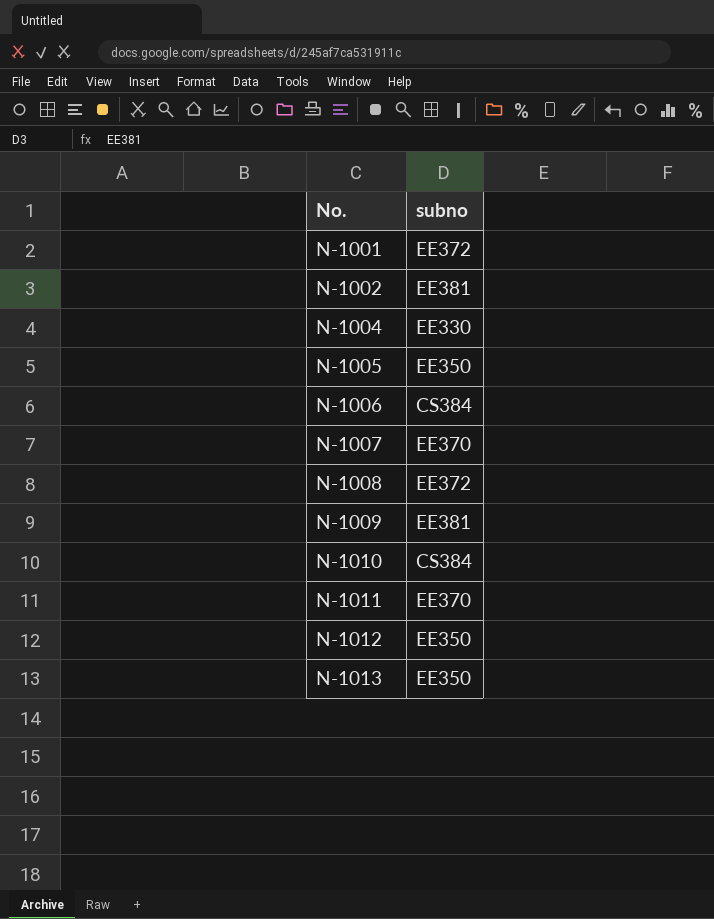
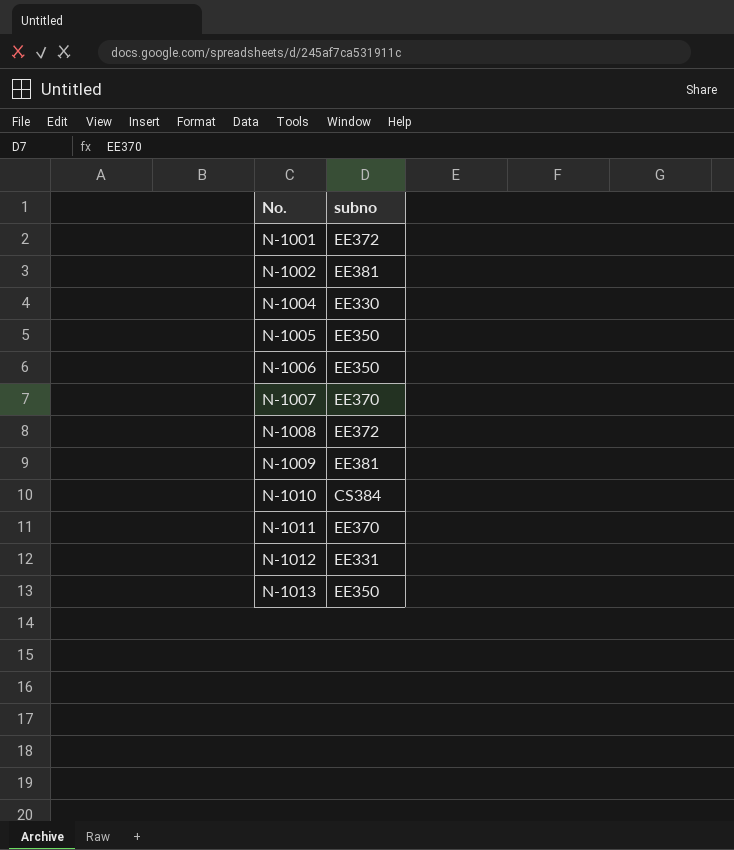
N-1006 | subno: CS384 -> EE350
N-1012 | subno: EE350 -> EE331

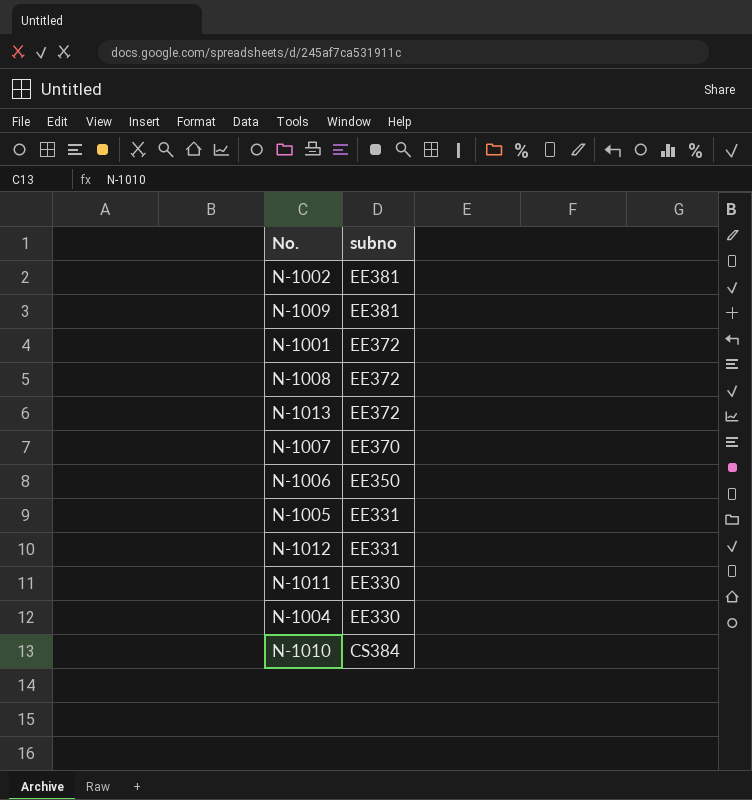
row order: No. ascending -> subno descending
N-1013 | subno: EE350 -> EE372
N-1005 | subno: EE350 -> EE331
N-1011 | subno: EE370 -> EE330

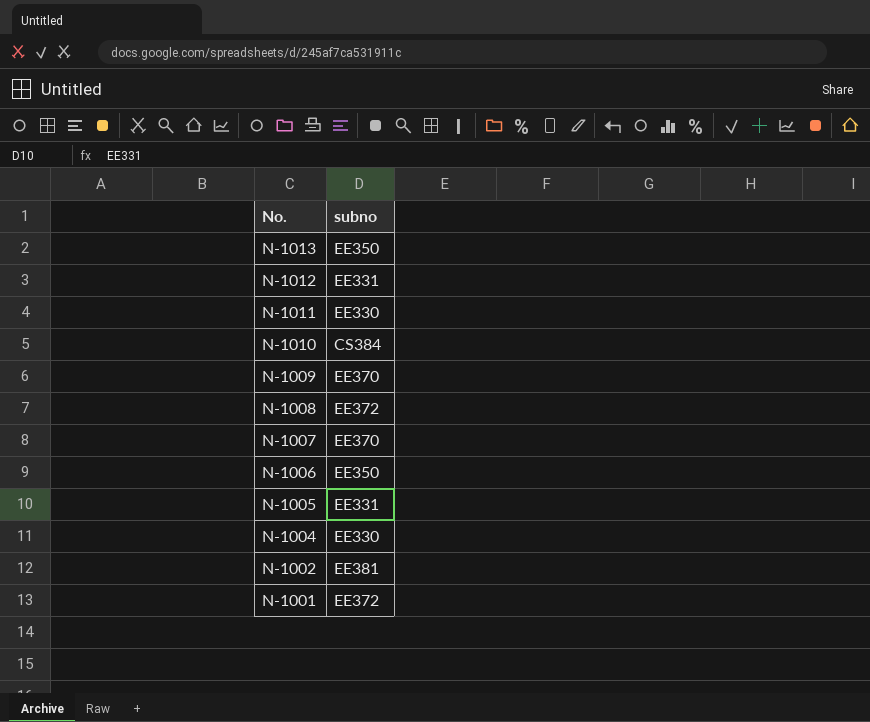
row order: subno descending -> No. descending
N-1013 | subno: EE372 -> EE350
N-1009 | subno: EE381 -> EE370

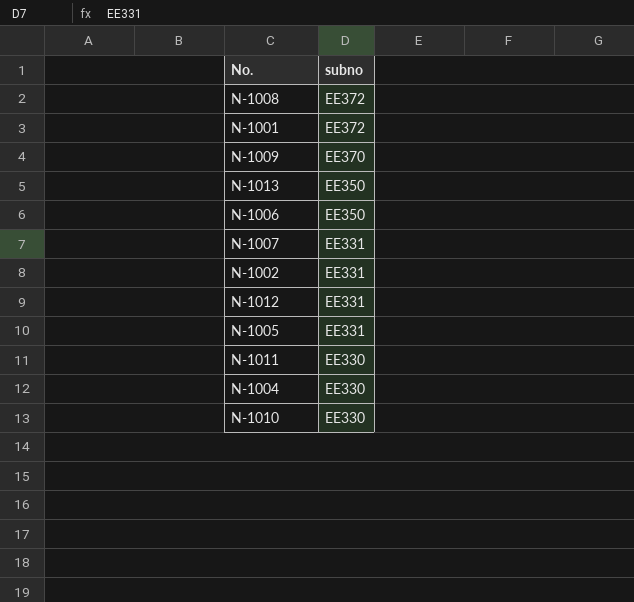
row order: No. descending -> subno descending
N-1007 | subno: EE370 -> EE331
N-1002 | subno: EE381 -> EE331
N-1010 | subno: CS384 -> EE330

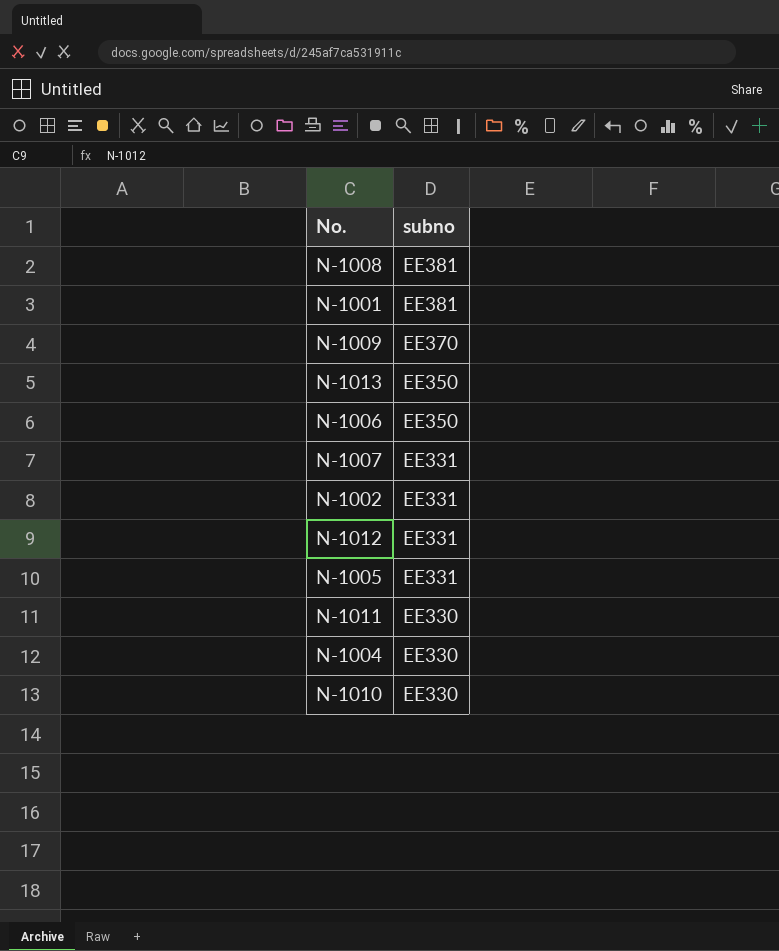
N-1008 | subno: EE372 -> EE381
N-1001 | subno: EE372 -> EE381

